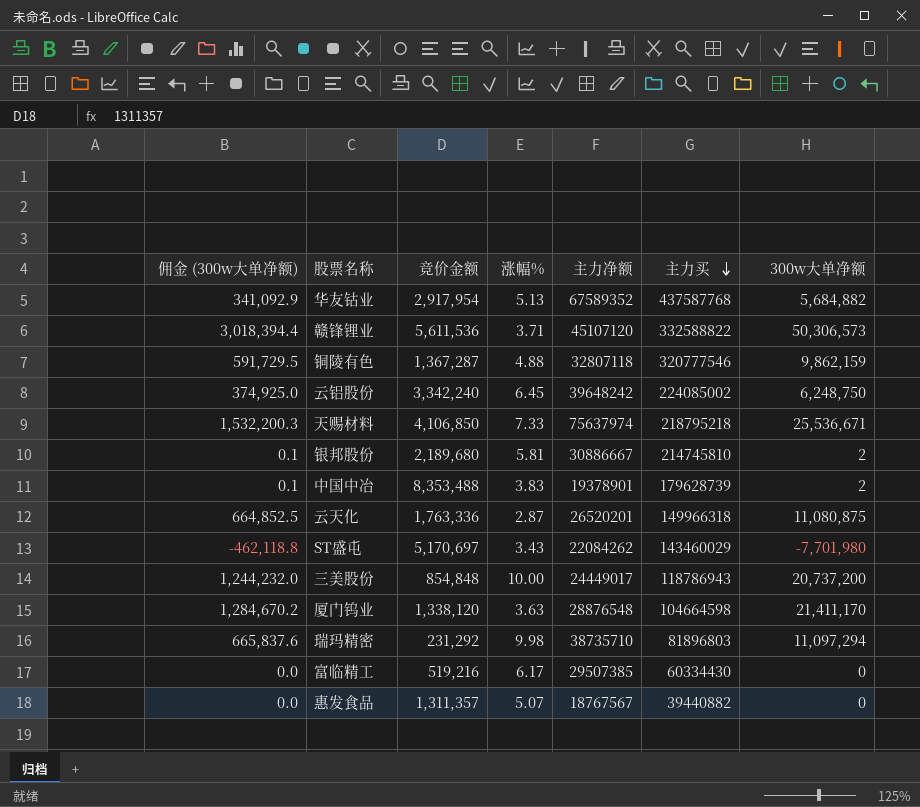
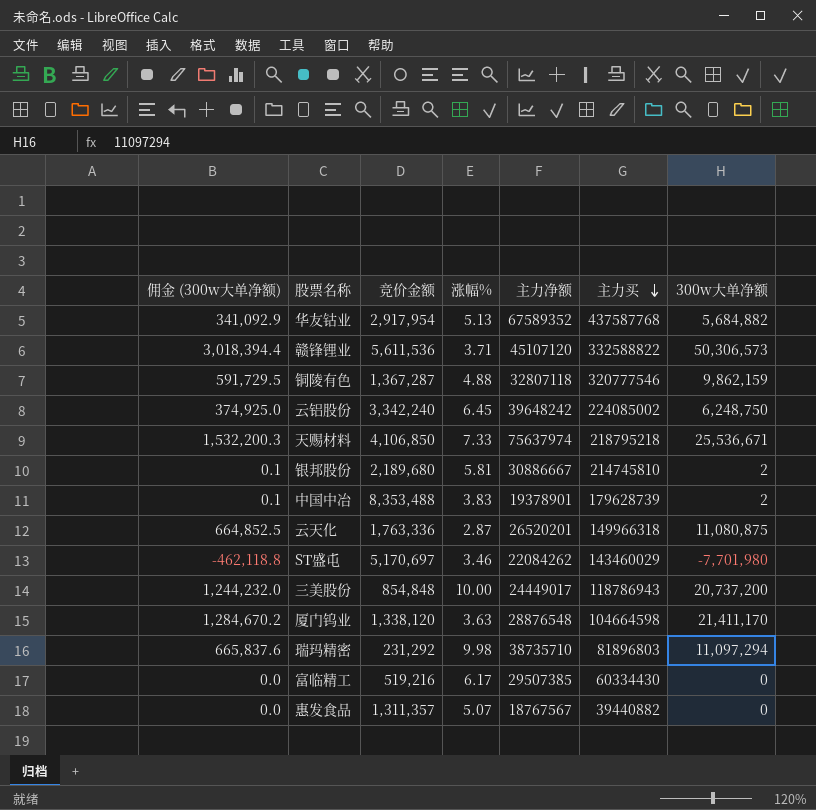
ST盛屯 | 涨幅%: 3.43 -> 3.46

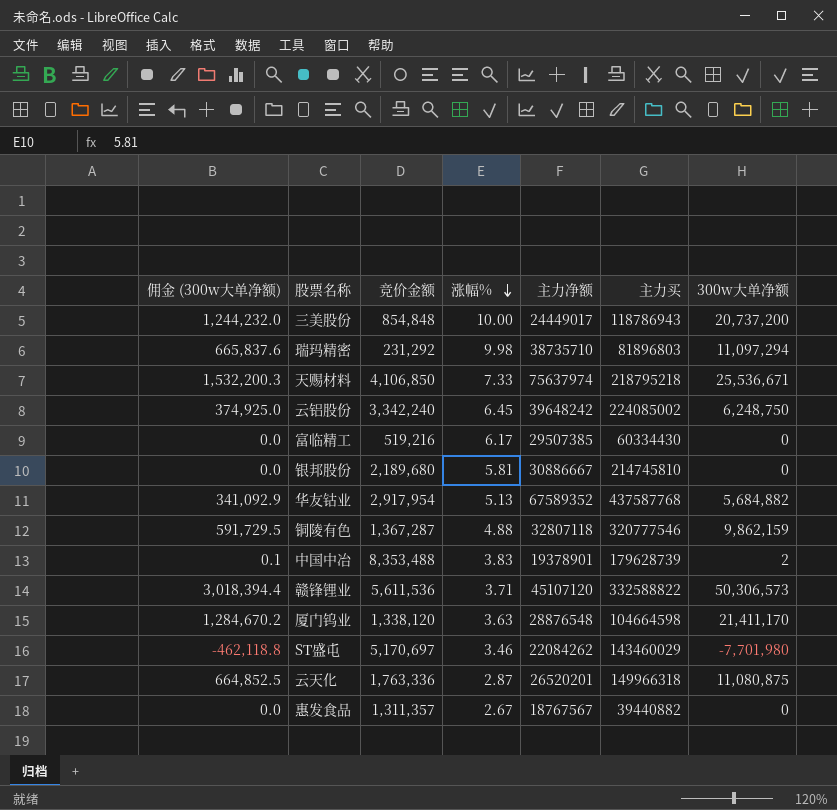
row order: 主力买 descending -> 涨幅% descending
银邦股份 | 佣金 (300w大单净额): 0.1 -> 0.0
银邦股份 | 300w大单净额: 2 -> 0
惠发食品 | 涨幅%: 5.07 -> 2.67

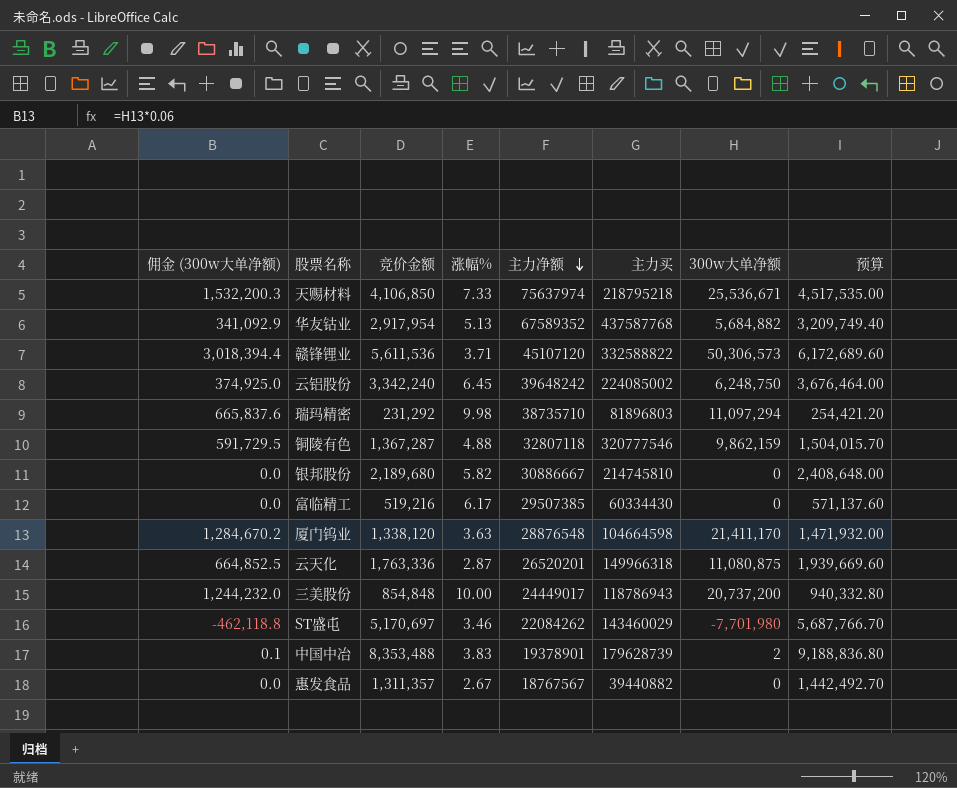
row order: 涨幅% descending -> 主力净额 descending
column 预算 | formula: none -> [竞价金额] * 1.1
银邦股份 | 涨幅%: 5.81 -> 5.82

